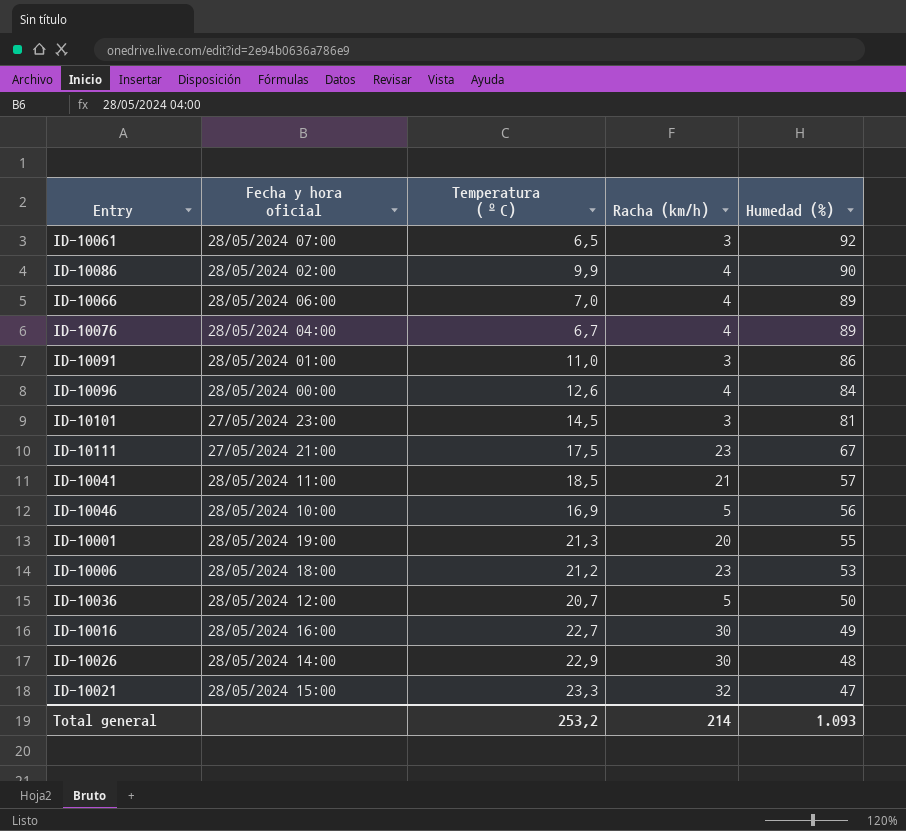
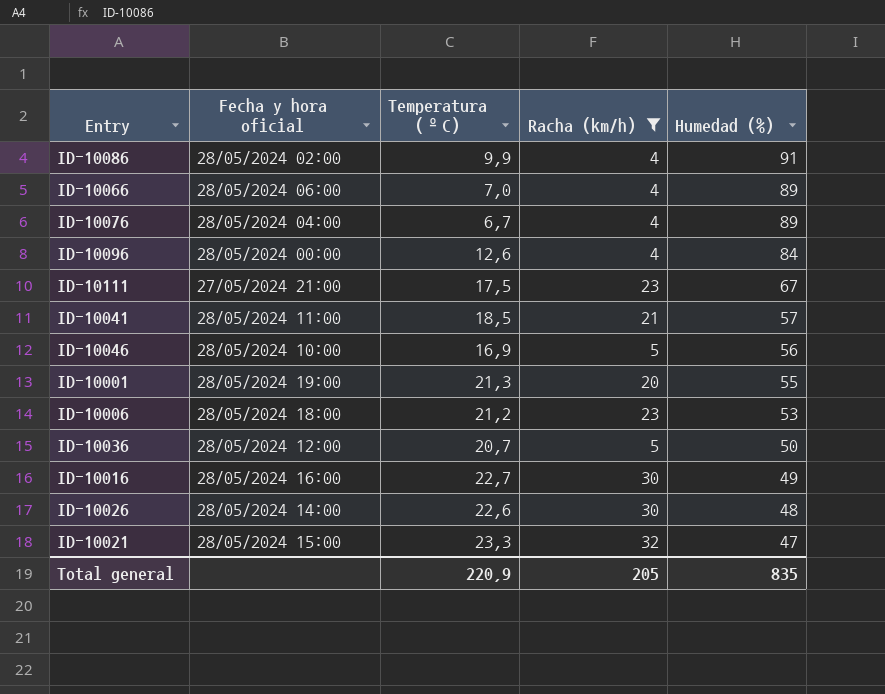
filter: none -> Racha (km/h) != 3
ID-10086 | Humedad (%): 90 -> 91
ID-10026 | Temperatura (ºC): 22,9 -> 22,6
Total general | Temperatura (ºC): 253,2 -> 220,9
Total general | Racha (km/h): 214 -> 205
Total general | Humedad (%): 1.093 -> 835

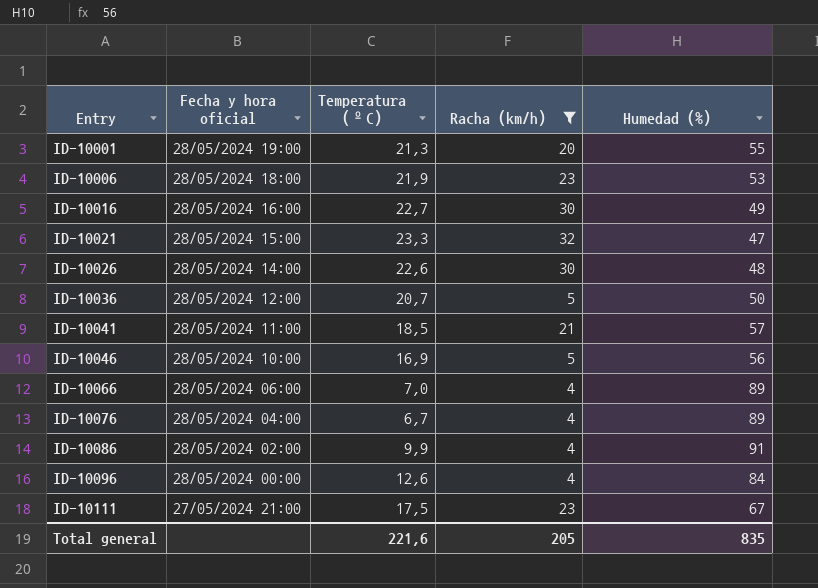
row order: Humedad (%) descending -> Entry ascending
ID-10006 | Temperatura (ºC): 21,2 -> 21,9
Total general | Temperatura (ºC): 220,9 -> 221,6

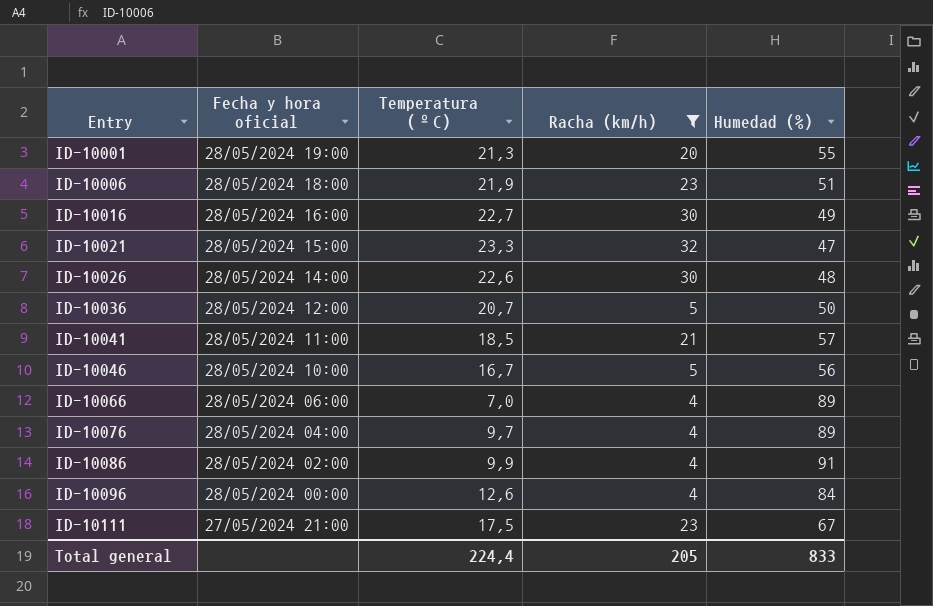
ID-10006 | Humedad (%): 53 -> 51
ID-10046 | Temperatura (ºC): 16,9 -> 16,7
ID-10076 | Temperatura (ºC): 6,7 -> 9,7
Total general | Temperatura (ºC): 221,6 -> 224,4
Total general | Humedad (%): 835 -> 833

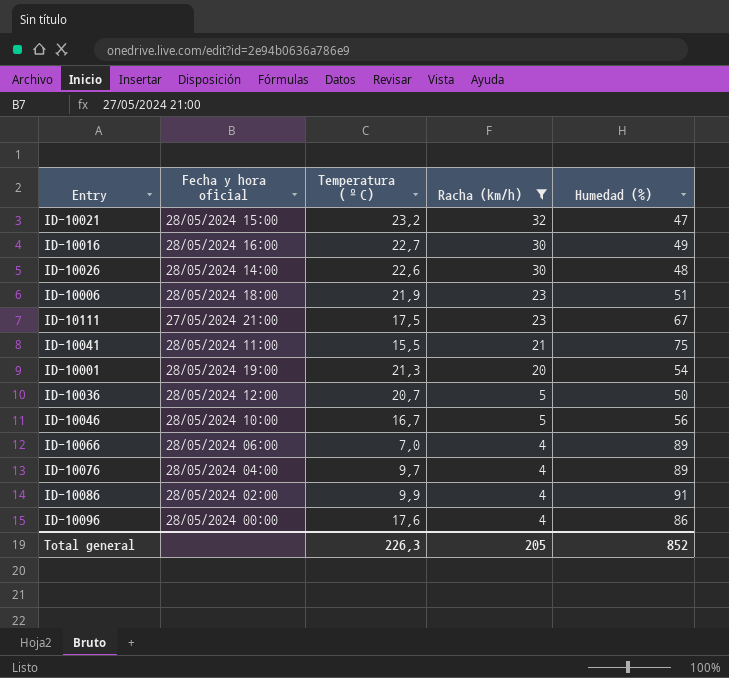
row order: Entry ascending -> Racha (km/h) descending
ID-10021 | Temperatura (ºC): 23,3 -> 23,2
ID-10041 | Temperatura (ºC): 18,5 -> 15,5
ID-10041 | Humedad (%): 57 -> 75
ID-10001 | Humedad (%): 55 -> 54
ID-10096 | Temperatura (ºC): 12,6 -> 17,6
ID-10096 | Humedad (%): 84 -> 86
Total general | Temperatura (ºC): 224,4 -> 226,3
Total general | Humedad (%): 833 -> 852

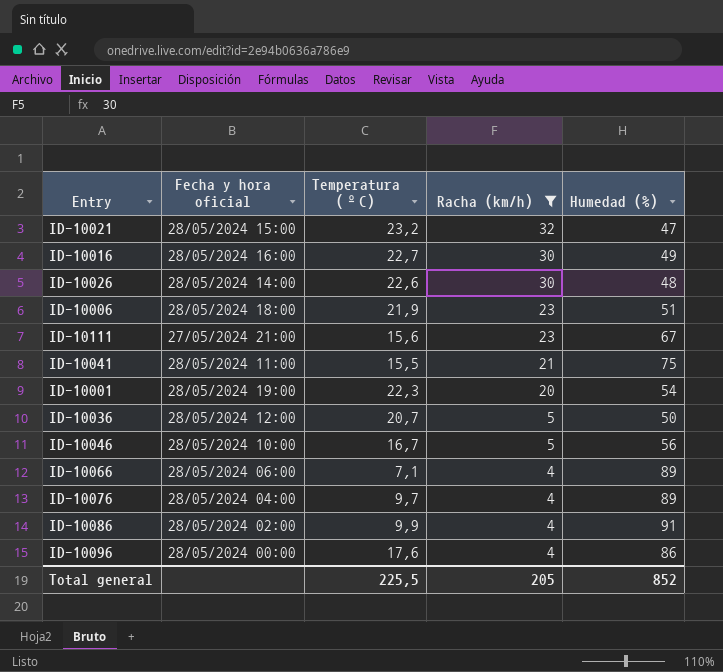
ID-10111 | Temperatura (ºC): 17,5 -> 15,6
ID-10001 | Temperatura (ºC): 21,3 -> 22,3
ID-10066 | Temperatura (ºC): 7,0 -> 7,1
Total general | Temperatura (ºC): 226,3 -> 225,5

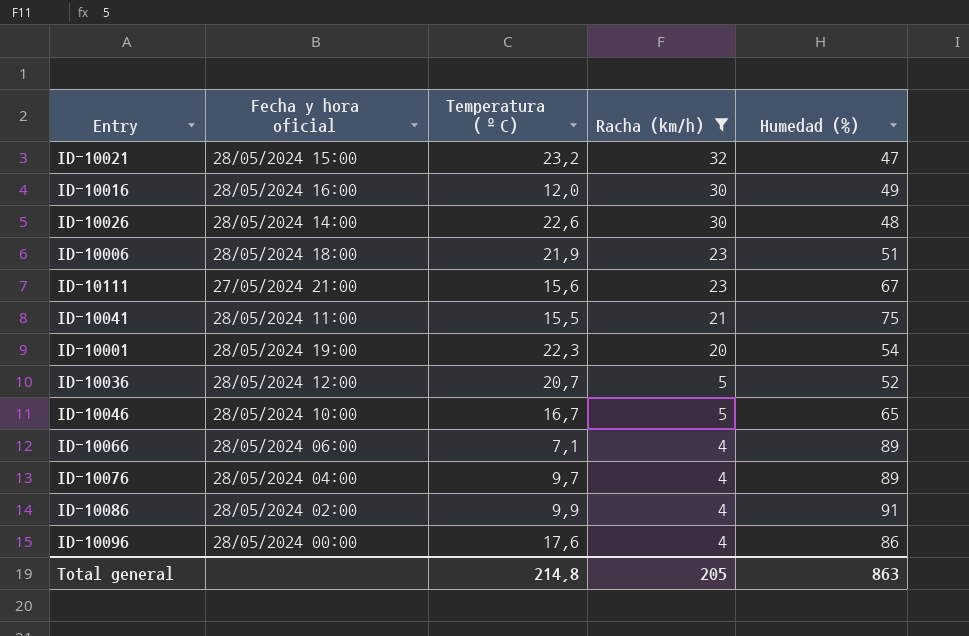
ID-10016 | Temperatura (ºC): 22,7 -> 12,0
ID-10036 | Humedad (%): 50 -> 52
ID-10046 | Humedad (%): 56 -> 65
Total general | Temperatura (ºC): 225,5 -> 214,8
Total general | Humedad (%): 852 -> 863

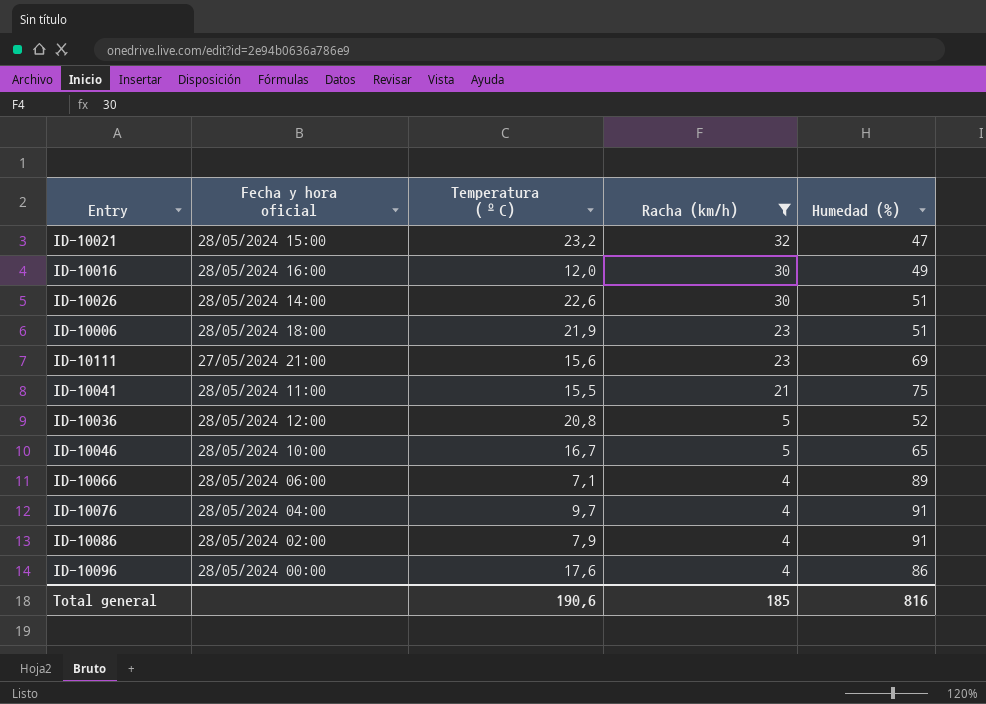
row ID-10001: 28/05/2024 19:00 | 22,3 | 20 | 54 -> none
ID-10026 | Humedad (%): 48 -> 51
ID-10111 | Humedad (%): 67 -> 69
ID-10036 | Temperatura (ºC): 20,7 -> 20,8
ID-10076 | Humedad (%): 89 -> 91
ID-10086 | Temperatura (ºC): 9,9 -> 7,9
Total general | Temperatura (ºC): 214,8 -> 190,6
Total general | Racha (km/h): 205 -> 185
Total general | Humedad (%): 863 -> 816

